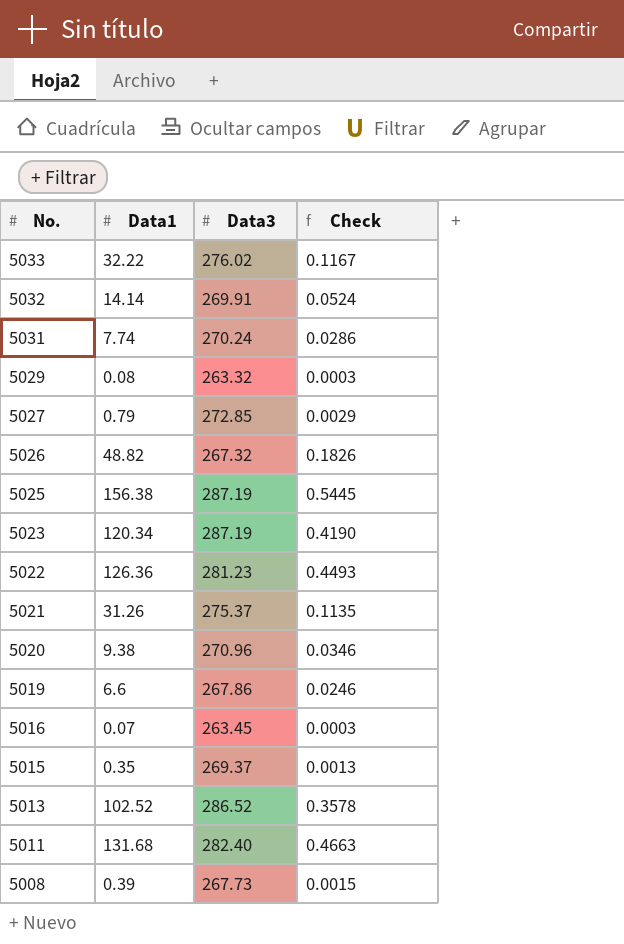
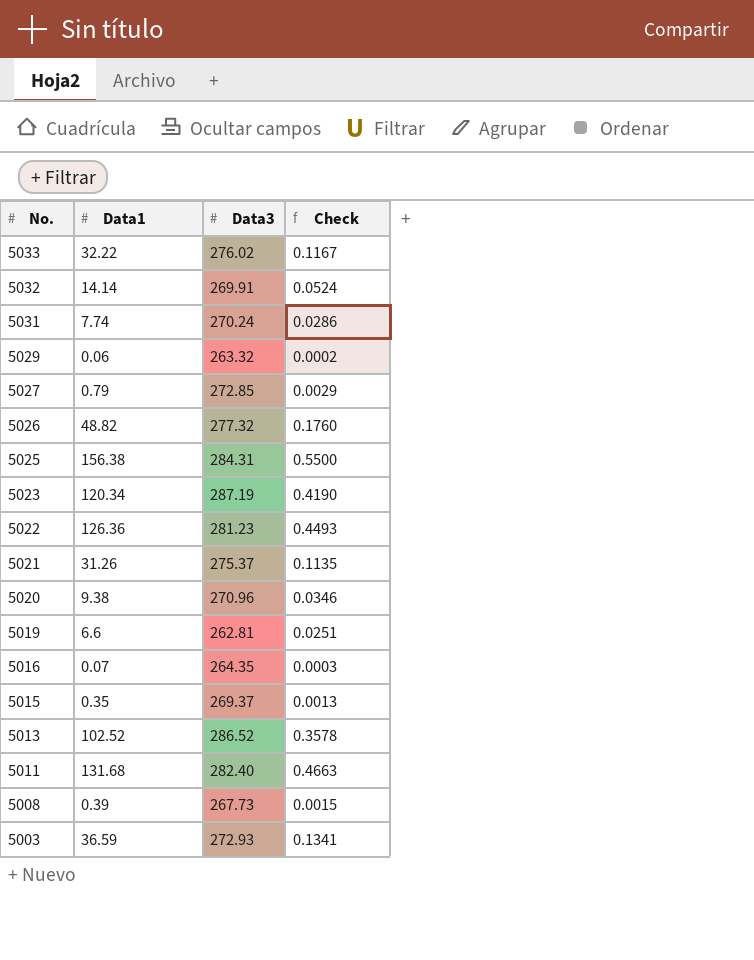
5029 | Data1: 0.08 -> 0.06
5029 | Check: 0.0003 -> 0.0002
5026 | Data3: 267.32 -> 277.32
5026 | Check: 0.1826 -> 0.1760
5025 | Data3: 287.19 -> 284.31
5025 | Check: 0.5445 -> 0.5500
5019 | Data3: 267.86 -> 262.81
5019 | Check: 0.0246 -> 0.0251
5016 | Data3: 263.45 -> 264.35
row 5003: none -> 36.59 | 272.93 | 0.1341

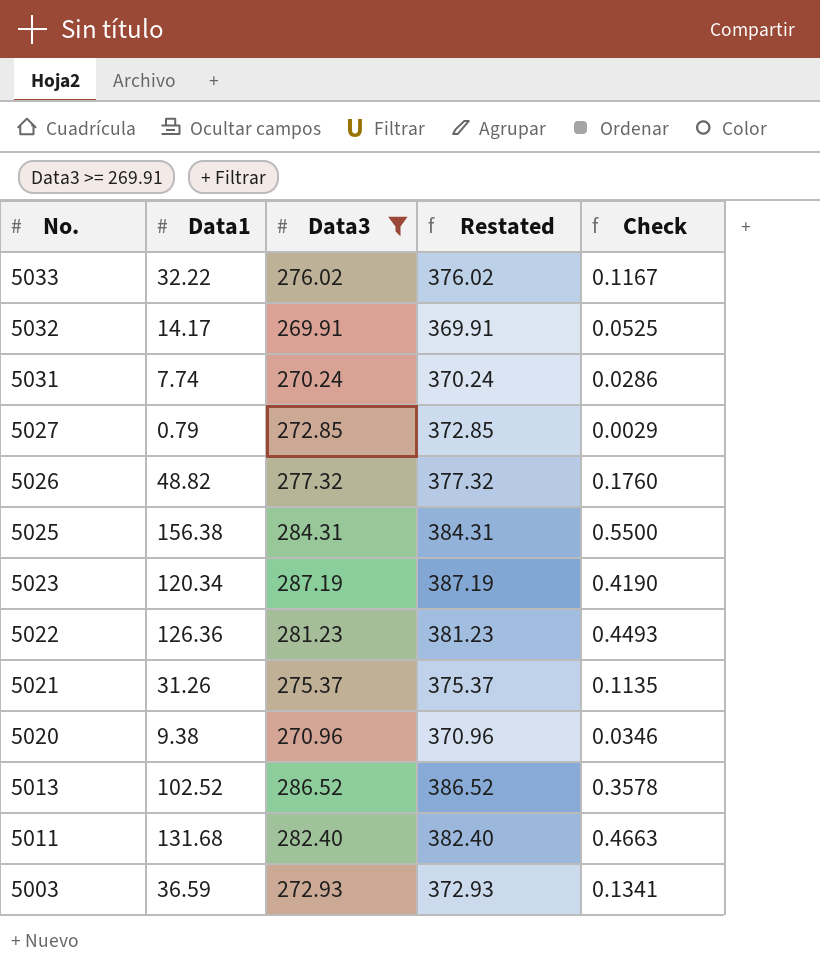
filter: none -> Data3 >= 269.91
column Restated | formula: none -> [Data3] + 100
5032 | Data1: 14.14 -> 14.17
5032 | Check: 0.0524 -> 0.0525

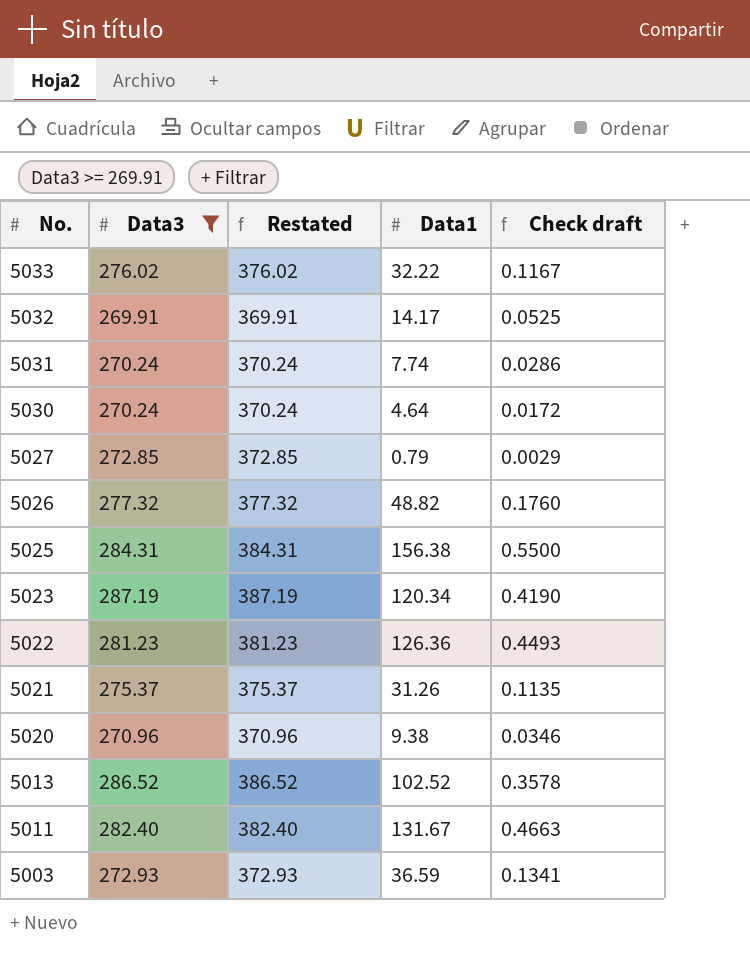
column Data1 | position: 2 -> 4
column name: Check -> Check draft
row 5030: none -> 270.24 | 370.24 | 4.64 | 0.0172
5011 | Data1: 131.68 -> 131.67

